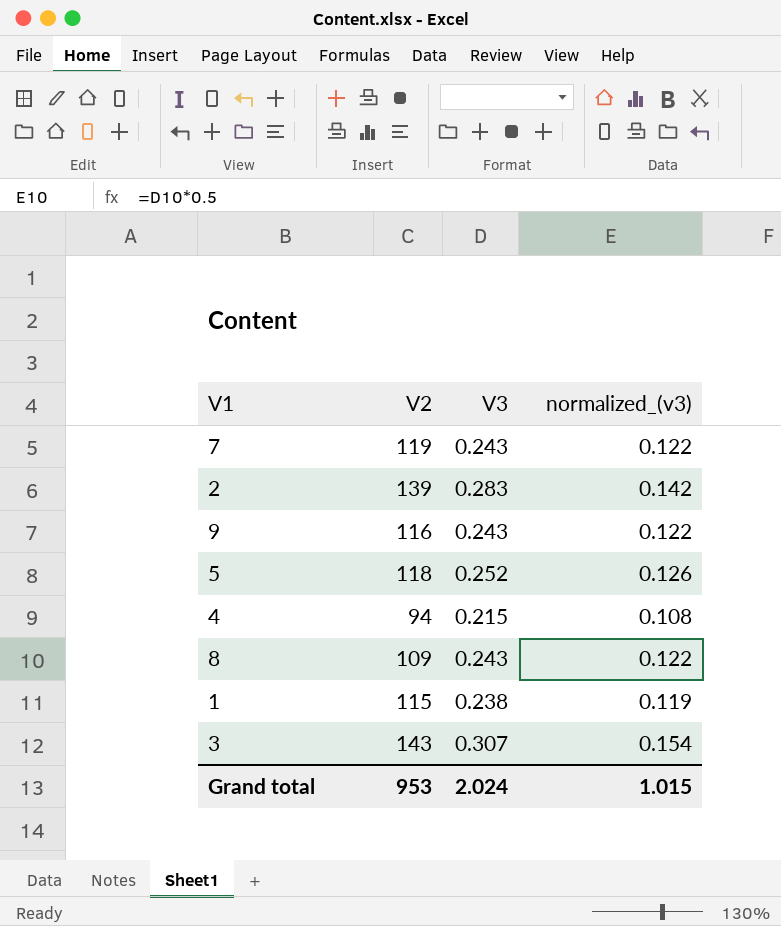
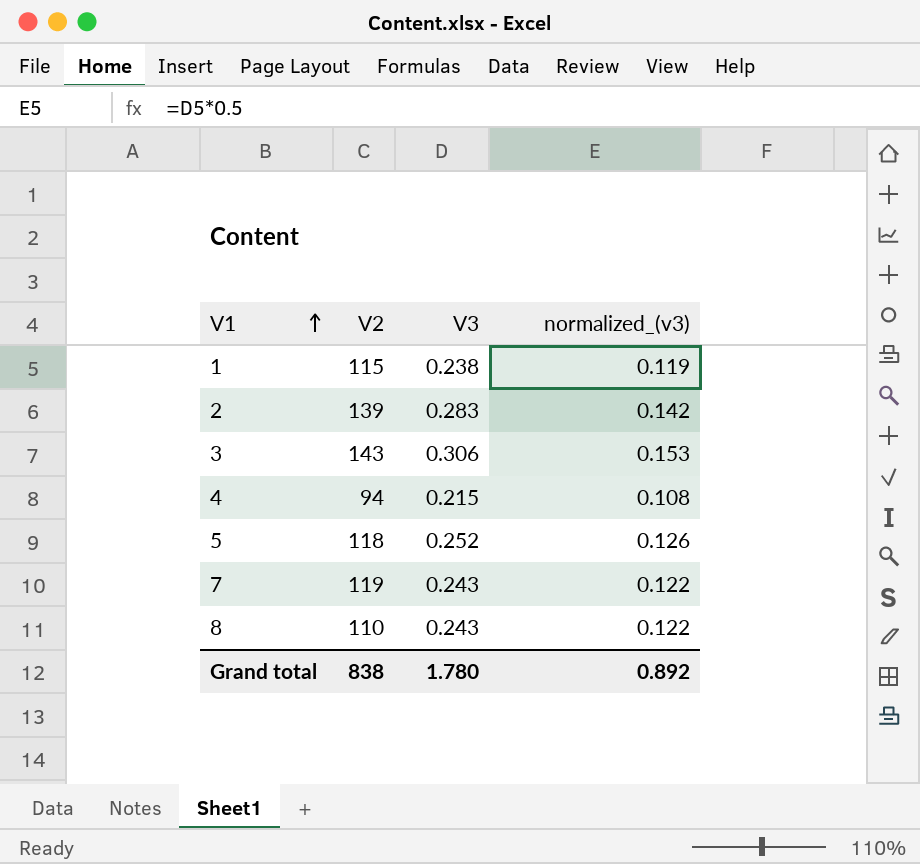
row order: none -> V1 ascending
row 9: 116 | 0.243 | 0.122 -> none
3 | V3: 0.307 -> 0.306
3 | normalized_(v3): 0.154 -> 0.153
8 | V2: 109 -> 110
Grand total | V2: 953 -> 838
Grand total | V3: 2.024 -> 1.780
Grand total | normalized_(v3): 1.015 -> 0.892

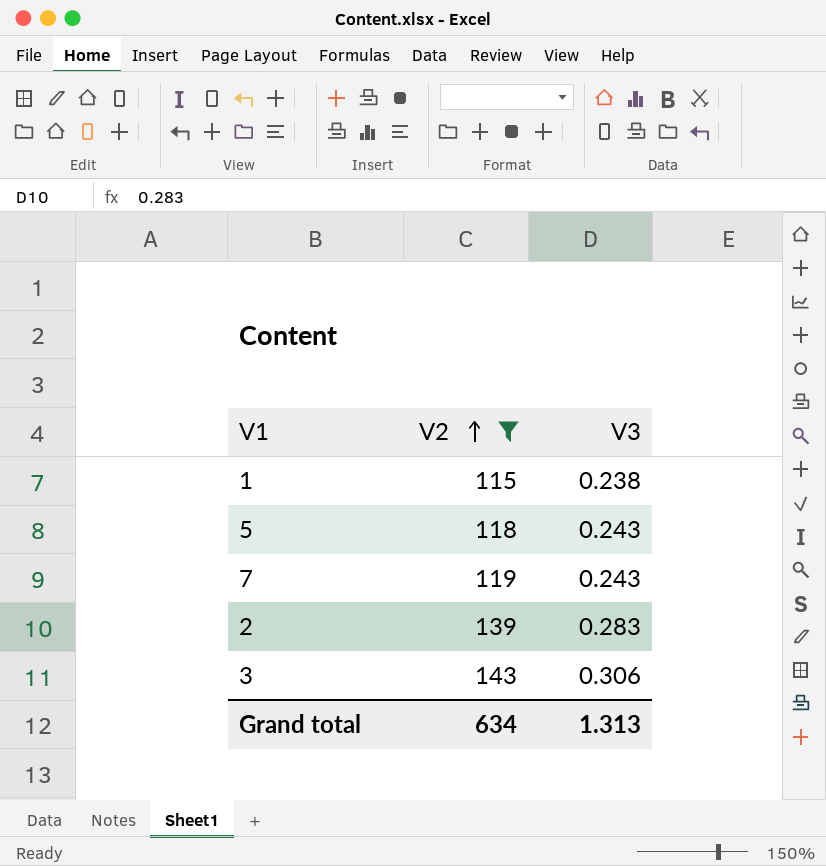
filter: none -> V2 >= 115
row order: V1 ascending -> V2 ascending
column normalized_(v3) | formula: [V3] * 0.5 -> none
5 | V3: 0.252 -> 0.243
Grand total | V2: 838 -> 634
Grand total | V3: 1.780 -> 1.313

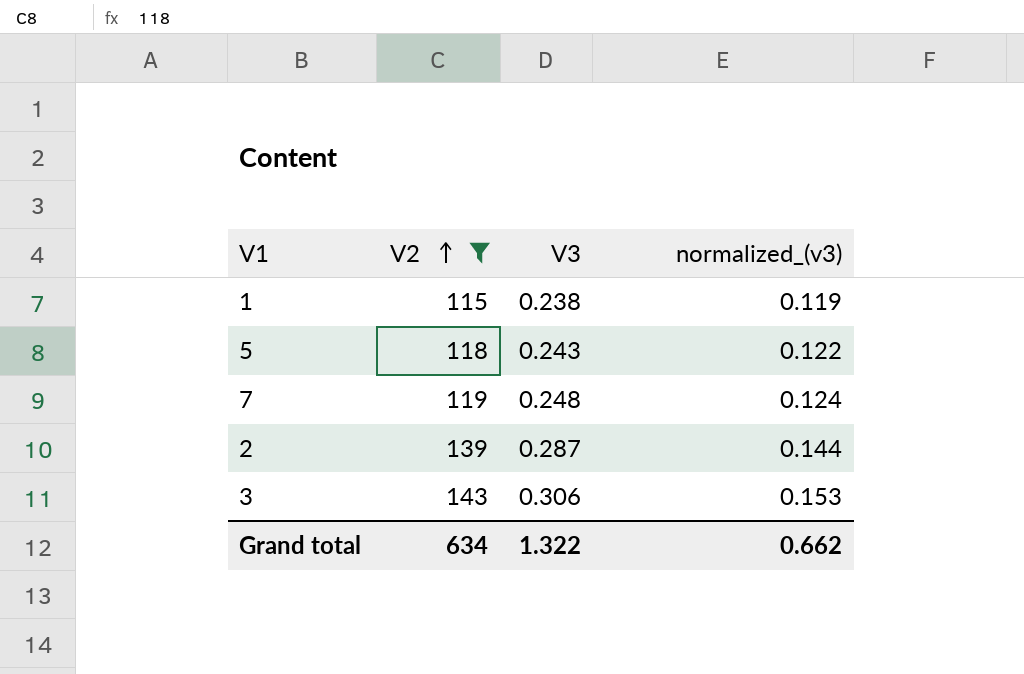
column normalized_(v3) | formula: none -> [V3] * 0.5
7 | V3: 0.243 -> 0.248
2 | V3: 0.283 -> 0.287
Grand total | V3: 1.313 -> 1.322

